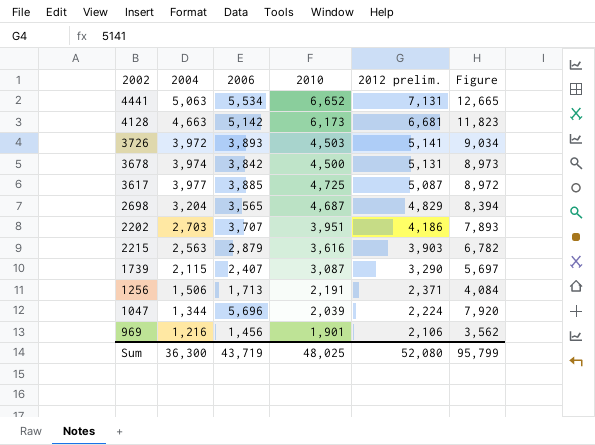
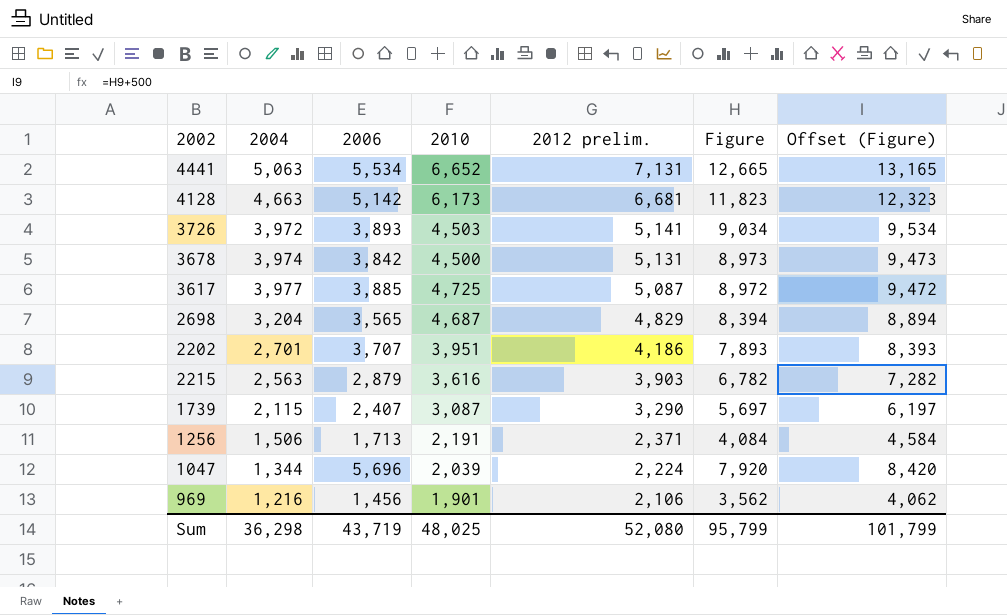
column Offset (Figure) | formula: none -> [Figure] + 500
2202 | 2004: 2,703 -> 2,701
Sum | 2004: 36,300 -> 36,298

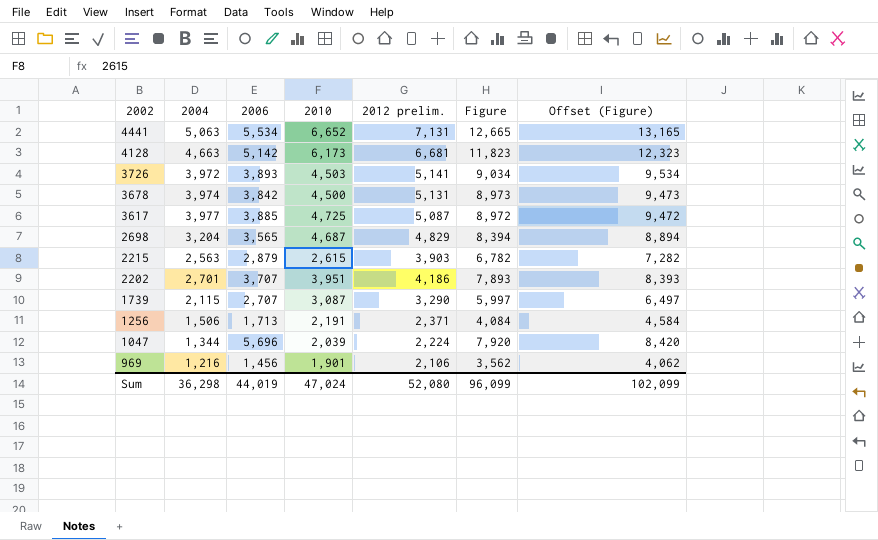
row order: 2012 prelim. descending -> 2002 descending
2215 | 2010: 3,616 -> 2,615
1739 | 2006: 2,407 -> 2,707
1739 | Figure: 5,697 -> 5,997
1739 | Offset (Figure): 6,197 -> 6,497
Sum | 2006: 43,719 -> 44,019
Sum | 2010: 48,025 -> 47,024
Sum | Figure: 95,799 -> 96,099
Sum | Offset (Figure): 101,799 -> 102,099

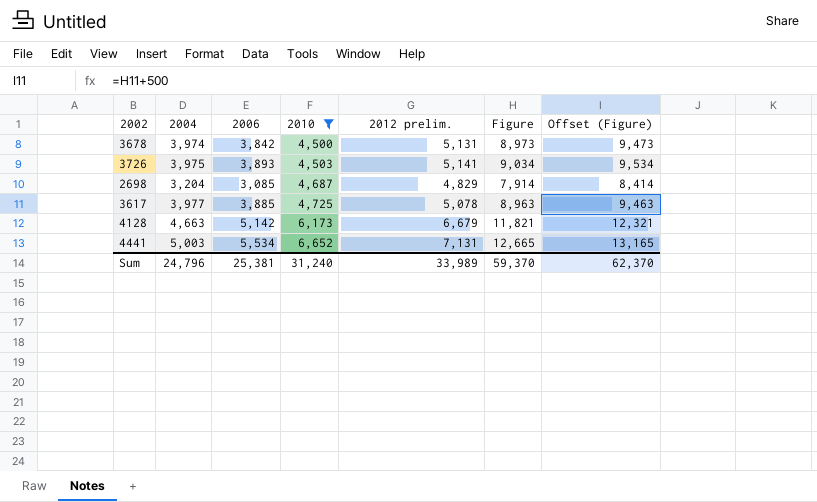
filter: none -> 2010 >= 4,500
row order: 2002 descending -> 2010 ascending
3726 | 2004: 3,972 -> 3,975
2698 | 2006: 3,565 -> 3,085
2698 | Figure: 8,394 -> 7,914
2698 | Offset (Figure): 8,894 -> 8,414
3617 | 2012 prelim.: 5,087 -> 5,078
3617 | Figure: 8,972 -> 8,963
3617 | Offset (Figure): 9,472 -> 9,463
4128 | 2012 prelim.: 6,681 -> 6,679
4128 | Figure: 11,823 -> 11,821
4128 | Offset (Figure): 12,323 -> 12,321
4441 | 2004: 5,063 -> 5,003
Sum | 2004: 36,298 -> 24,796
Sum | 2006: 44,019 -> 25,381
Sum | 2010: 47,024 -> 31,240
Sum | 2012 prelim.: 52,080 -> 33,989
Sum | Figure: 96,099 -> 59,370
Sum | Offset (Figure): 102,099 -> 62,370

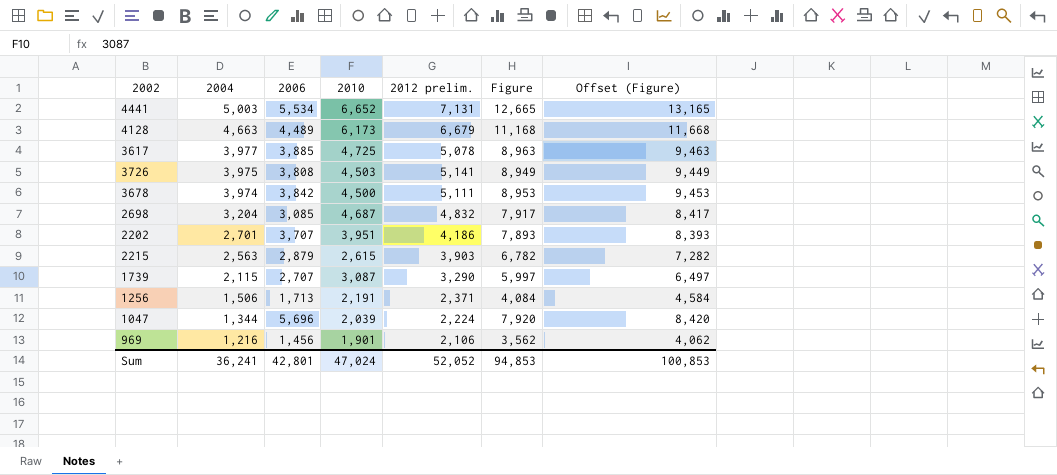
filter: 2010 >= 4,500 -> none
row order: 2010 ascending -> 2004 descending
4128 | 2006: 5,142 -> 4,489
4128 | Figure: 11,821 -> 11,168
4128 | Offset (Figure): 12,321 -> 11,668
3726 | 2006: 3,893 -> 3,808
3726 | Figure: 9,034 -> 8,949
3726 | Offset (Figure): 9,534 -> 9,449
3678 | 2012 prelim.: 5,131 -> 5,111
3678 | Figure: 8,973 -> 8,953
3678 | Offset (Figure): 9,473 -> 9,453
2698 | 2012 prelim.: 4,829 -> 4,832
2698 | Figure: 7,914 -> 7,917
2698 | Offset (Figure): 8,414 -> 8,417
Sum | 2004: 24,796 -> 36,241
Sum | 2006: 25,381 -> 42,801
Sum | 2010: 31,240 -> 47,024
Sum | 2012 prelim.: 33,989 -> 52,052
Sum | Figure: 59,370 -> 94,853
Sum | Offset (Figure): 62,370 -> 100,853

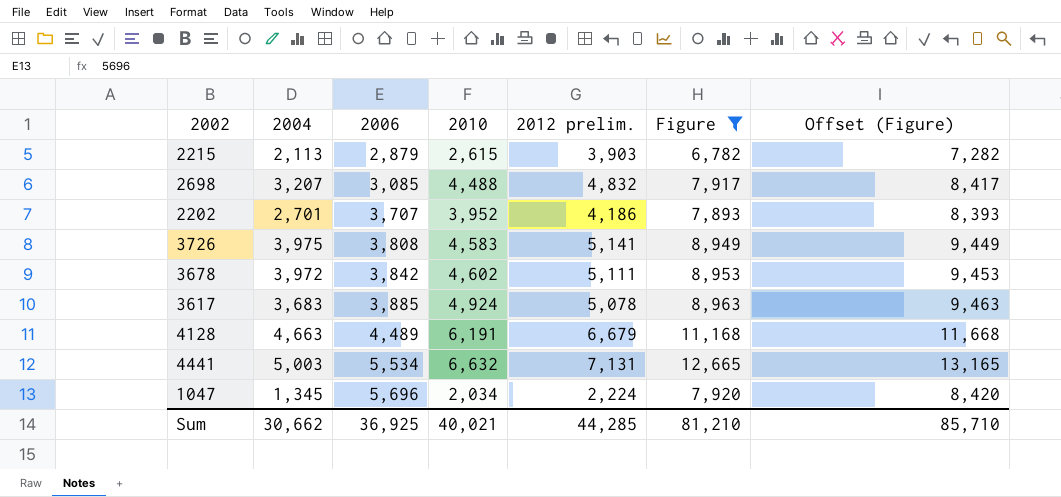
filter: none -> Figure >= 6,782
row order: 2004 descending -> 2006 ascending
2215 | 2004: 2,563 -> 2,113
2698 | 2004: 3,204 -> 3,207
2698 | 2010: 4,687 -> 4,488
2202 | 2010: 3,951 -> 3,952
3726 | 2010: 4,503 -> 4,583
3678 | 2004: 3,974 -> 3,972
3678 | 2010: 4,500 -> 4,602
3617 | 2004: 3,977 -> 3,683
3617 | 2010: 4,725 -> 4,924
4128 | 2010: 6,173 -> 6,191
4441 | 2010: 6,652 -> 6,632
1047 | 2004: 1,344 -> 1,345
1047 | 2010: 2,039 -> 2,034
Sum | 2004: 36,241 -> 30,662
Sum | 2006: 42,801 -> 36,925
Sum | 2010: 47,024 -> 40,021
Sum | 2012 prelim.: 52,052 -> 44,285
Sum | Figure: 94,853 -> 81,210
Sum | Offset (Figure): 100,853 -> 85,710

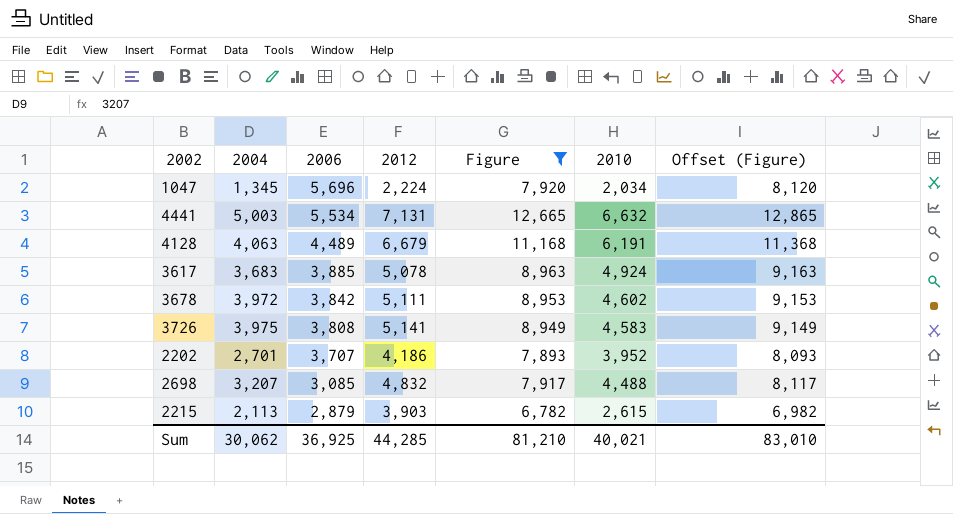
row order: 2006 ascending -> 2006 descending
column name: 2012 prelim. -> 2012
column 2010 | position: 4 -> 6
column Offset (Figure) | formula: [Figure] + 500 -> [Figure] + 200
4128 | 2004: 4,663 -> 4,063
Sum | 2004: 30,662 -> 30,062
Sum | Offset (Figure): 85,710 -> 83,010

